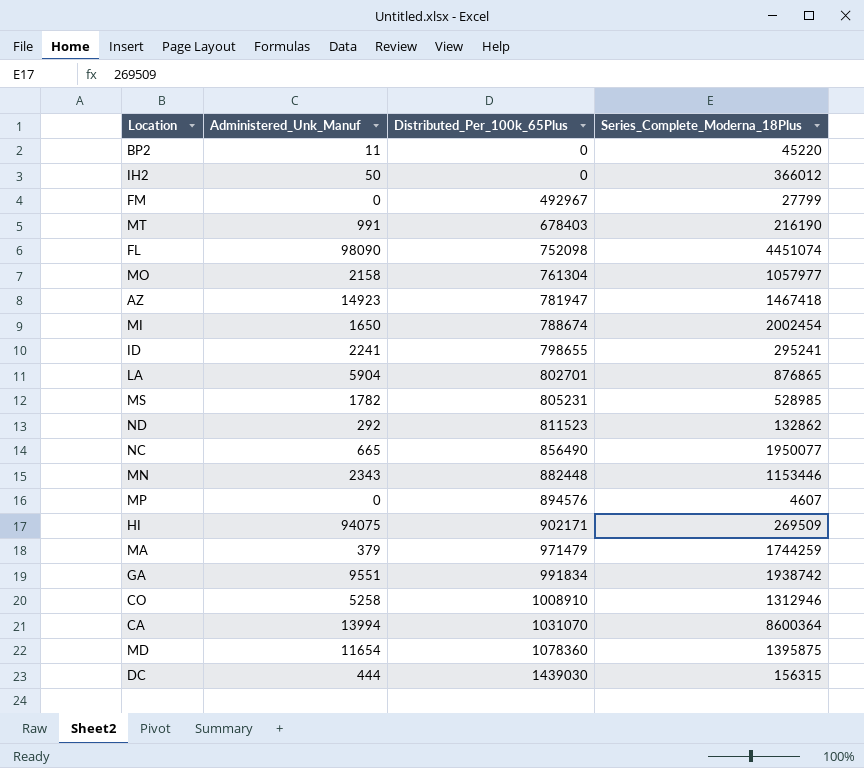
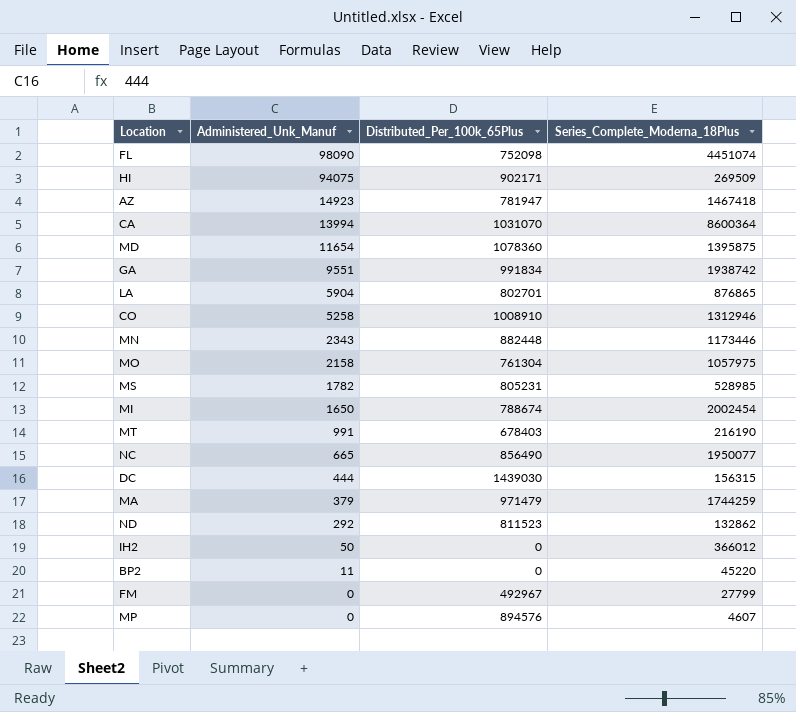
row order: Distributed_Per_100k_65Plus ascending -> Administered_Unk_Manuf descending
row ID: 2241 | 798655 | 295241 -> none
MN | Series_Complete_Moderna_18Plus: 1153446 -> 1173446
MO | Series_Complete_Moderna_18Plus: 1057977 -> 1057975

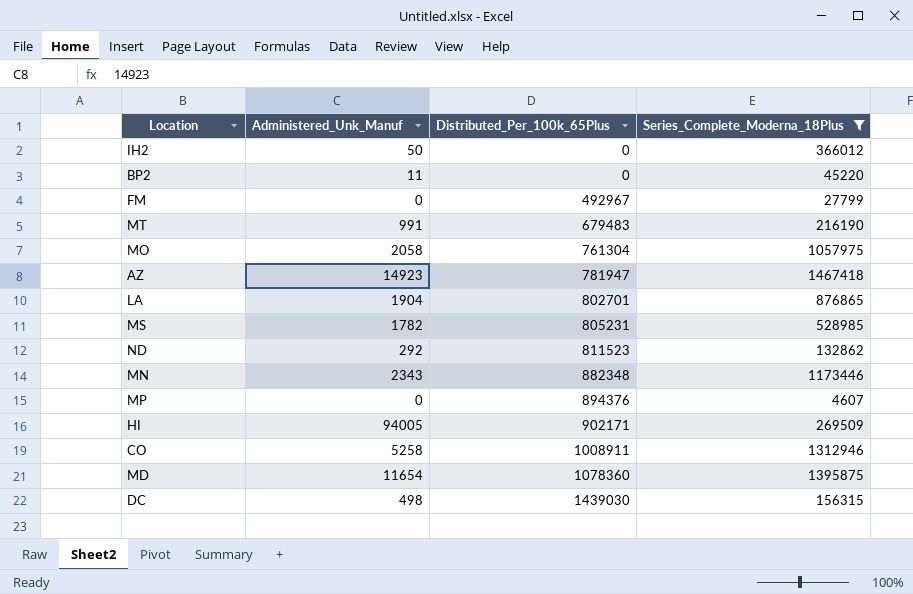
filter: none -> Series_Complete_Moderna_18Plus <= 1467418
row order: Administered_Unk_Manuf descending -> Distributed_Per_100k_65Plus ascending
MT | Distributed_Per_100k_65Plus: 678403 -> 679483
MO | Administered_Unk_Manuf: 2158 -> 2058
LA | Administered_Unk_Manuf: 5904 -> 1904
MN | Distributed_Per_100k_65Plus: 882448 -> 882348
MP | Distributed_Per_100k_65Plus: 894576 -> 894376
HI | Administered_Unk_Manuf: 94075 -> 94005
CO | Distributed_Per_100k_65Plus: 1008910 -> 1008911
DC | Administered_Unk_Manuf: 444 -> 498

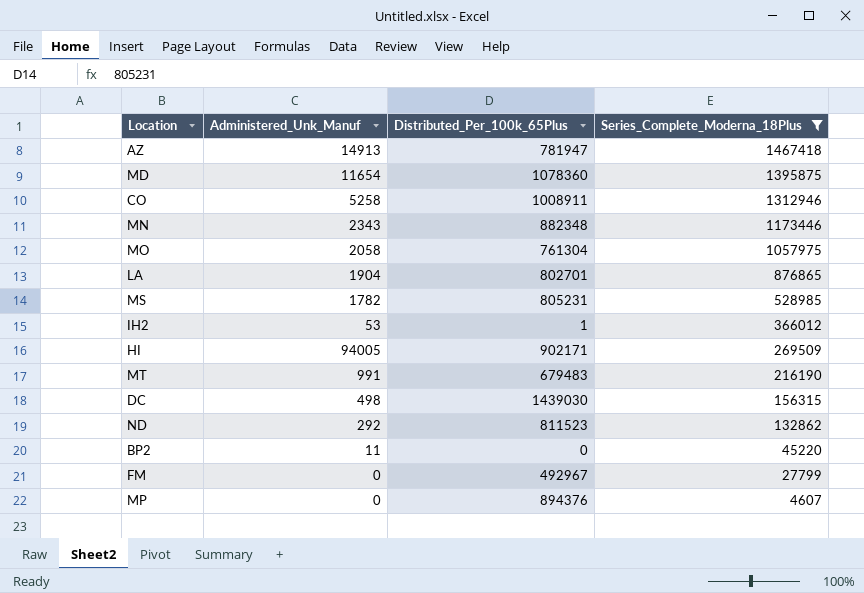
row order: Distributed_Per_100k_65Plus ascending -> Series_Complete_Moderna_18Plus descending
AZ | Administered_Unk_Manuf: 14923 -> 14913
IH2 | Administered_Unk_Manuf: 50 -> 53
IH2 | Distributed_Per_100k_65Plus: 0 -> 1

